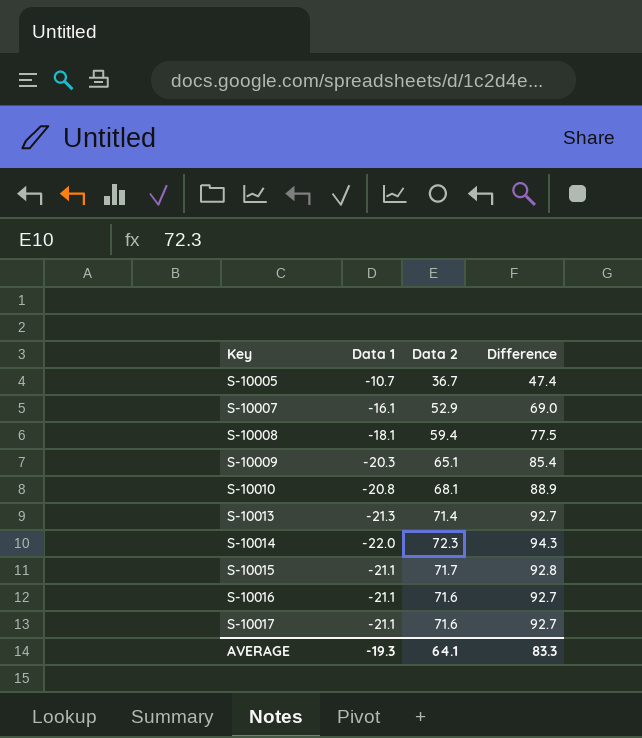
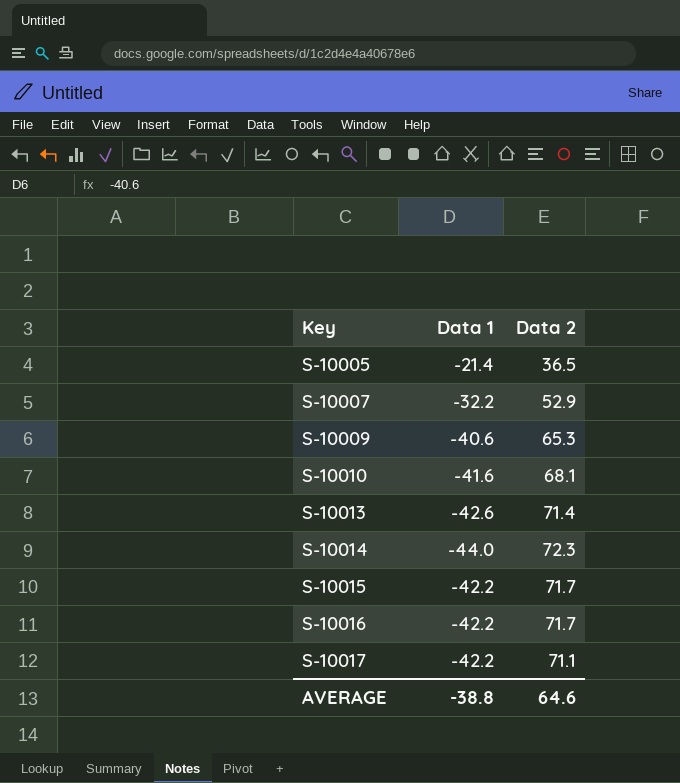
column Difference | formula: [Data 2] - [Data 1] -> none
row S-10008: -18.1 | 59.4 | 77.5 -> none
S-10005 | Data 1: -10.7 -> -21.4
S-10005 | Data 2: 36.7 -> 36.5
S-10007 | Data 1: -16.1 -> -32.2
S-10009 | Data 1: -20.3 -> -40.6
S-10009 | Data 2: 65.1 -> 65.3
S-10010 | Data 1: -20.8 -> -41.6
S-10013 | Data 1: -21.3 -> -42.6
S-10014 | Data 1: -22.0 -> -44.0
S-10015 | Data 1: -21.1 -> -42.2
S-10016 | Data 1: -21.1 -> -42.2
S-10016 | Data 2: 71.6 -> 71.7
S-10017 | Data 1: -21.1 -> -42.2
S-10017 | Data 2: 71.6 -> 71.1
AVERAGE | Data 1: -19.3 -> -38.8
AVERAGE | Data 2: 64.1 -> 64.6

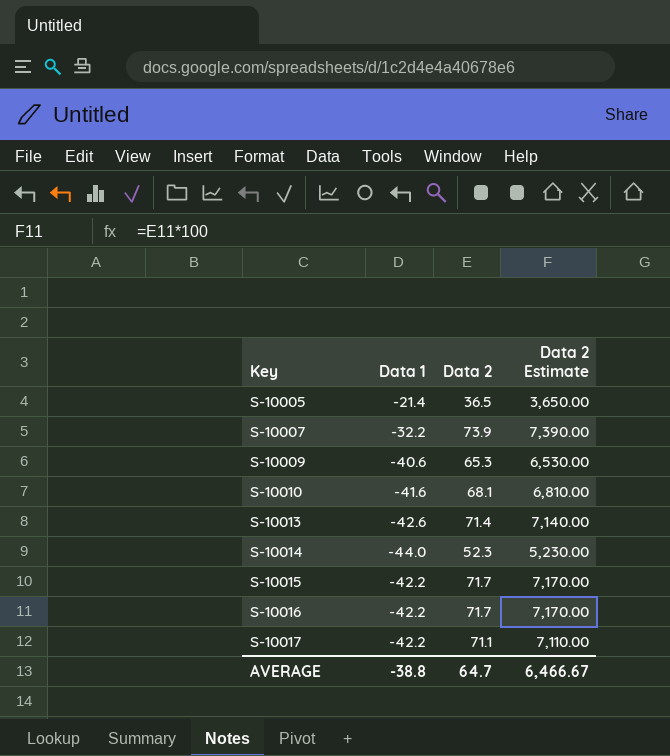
column Data 2 Estimate | formula: none -> [Data 2] * 100
S-10007 | Data 2: 52.9 -> 73.9
S-10014 | Data 2: 72.3 -> 52.3
AVERAGE | Data 2: 64.6 -> 64.7

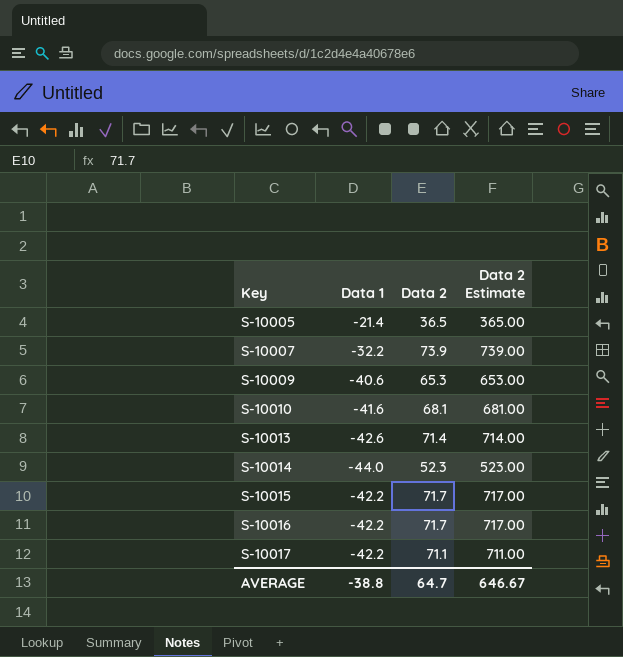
column Data 2 Estimate | formula: [Data 2] * 100 -> [Data 2] * 10
AVERAGE | Data 2 Estimate: 6,466.67 -> 646.67

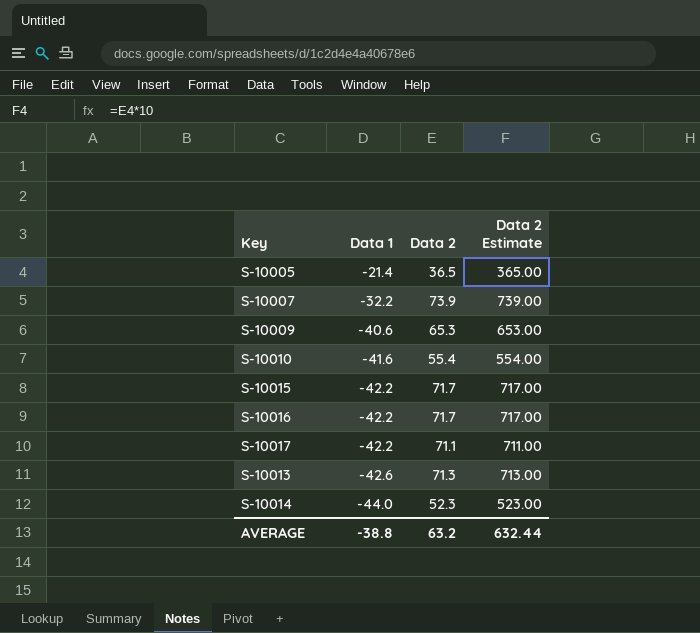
row order: Key ascending -> Data 1 descending
S-10010 | Data 2: 68.1 -> 55.4
S-10010 | Data 2 Estimate: 681.00 -> 554.00
S-10013 | Data 2: 71.4 -> 71.3
S-10013 | Data 2 Estimate: 714.00 -> 713.00
AVERAGE | Data 2: 64.7 -> 63.2
AVERAGE | Data 2 Estimate: 646.67 -> 632.44

